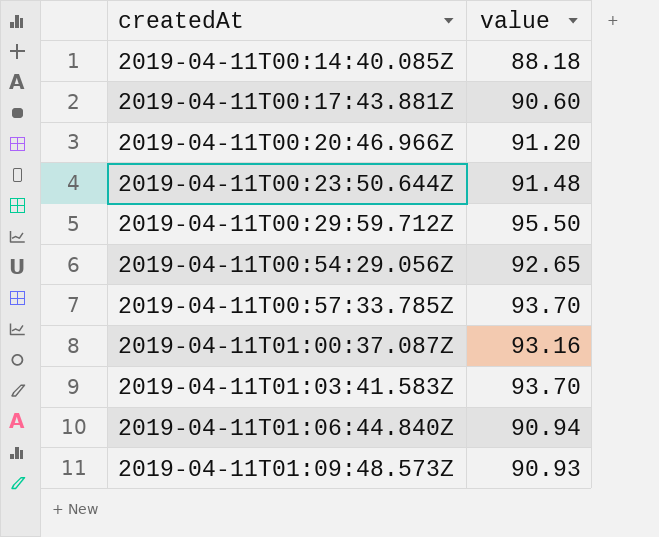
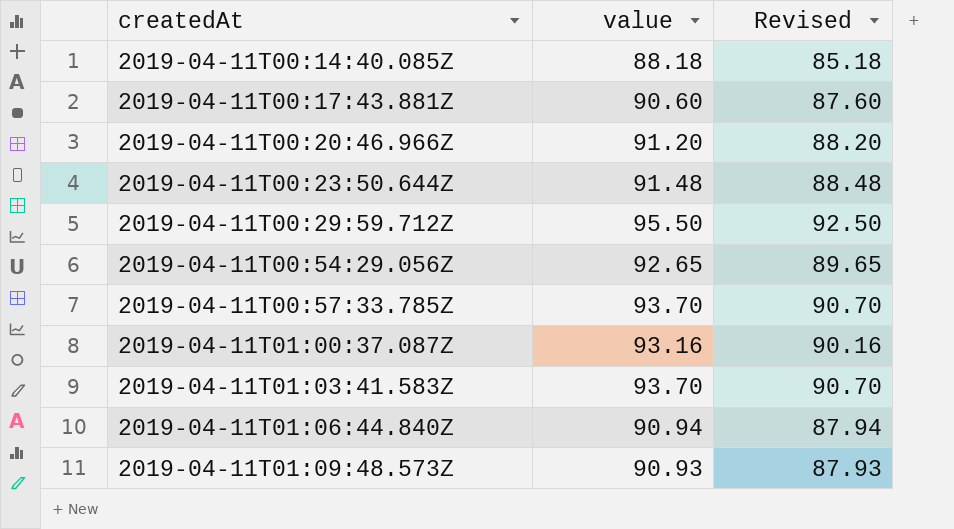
column Revised | formula: none -> [value] - 3

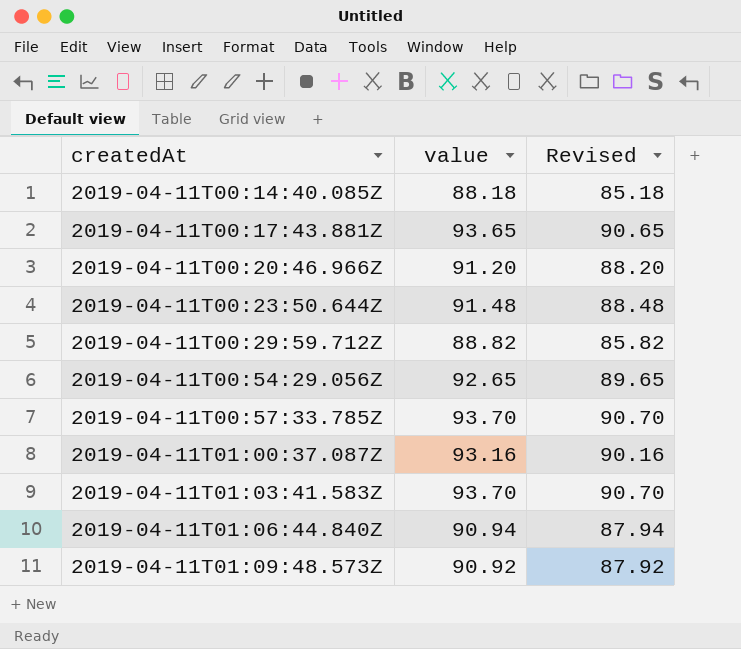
2019-04-11T00:17:43.881Z | value: 90.60 -> 93.65
2019-04-11T00:17:43.881Z | Revised: 87.60 -> 90.65
2019-04-11T00:29:59.712Z | value: 95.50 -> 88.82
2019-04-11T00:29:59.712Z | Revised: 92.50 -> 85.82
2019-04-11T01:09:48.573Z | value: 90.93 -> 90.92
2019-04-11T01:09:48.573Z | Revised: 87.93 -> 87.92

